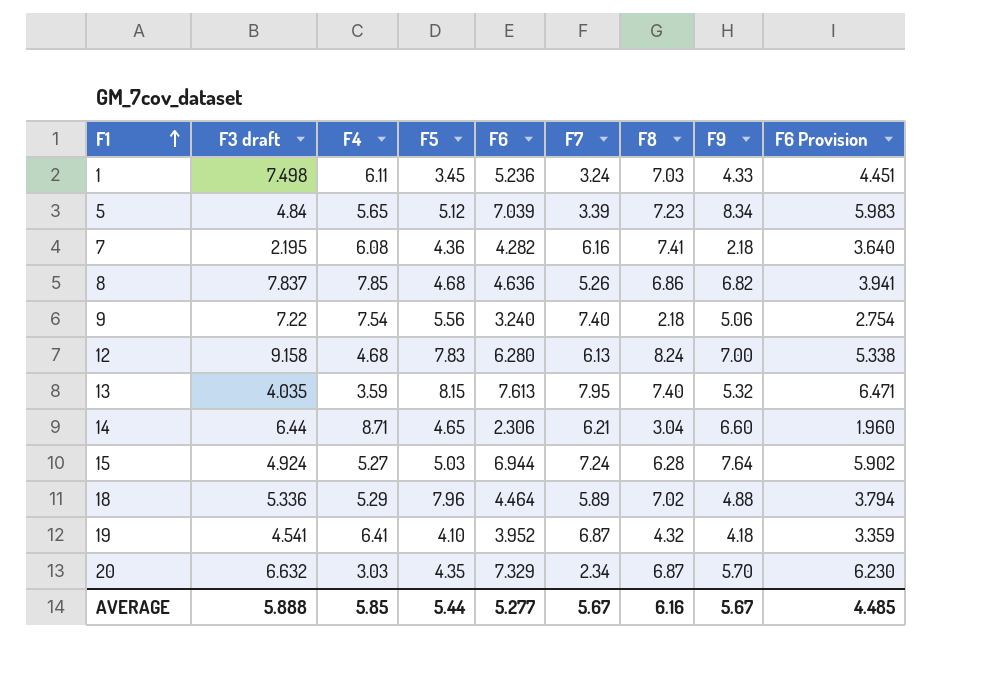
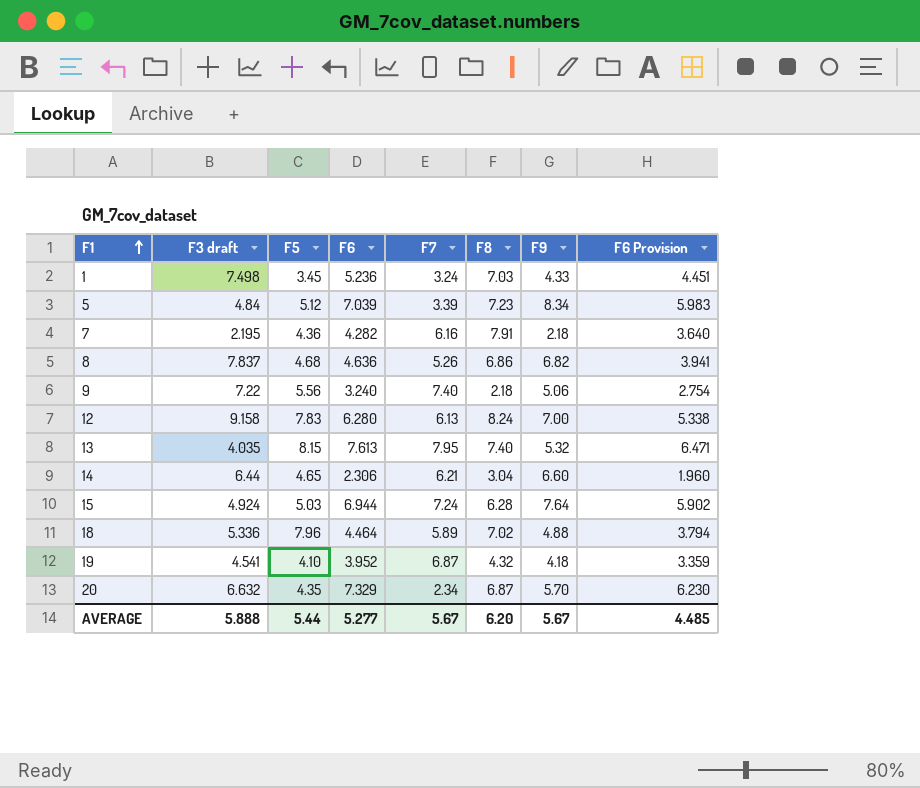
column F4 | position: 3 -> none
7 | F8: 7.41 -> 7.91
AVERAGE | F8: 6.16 -> 6.20

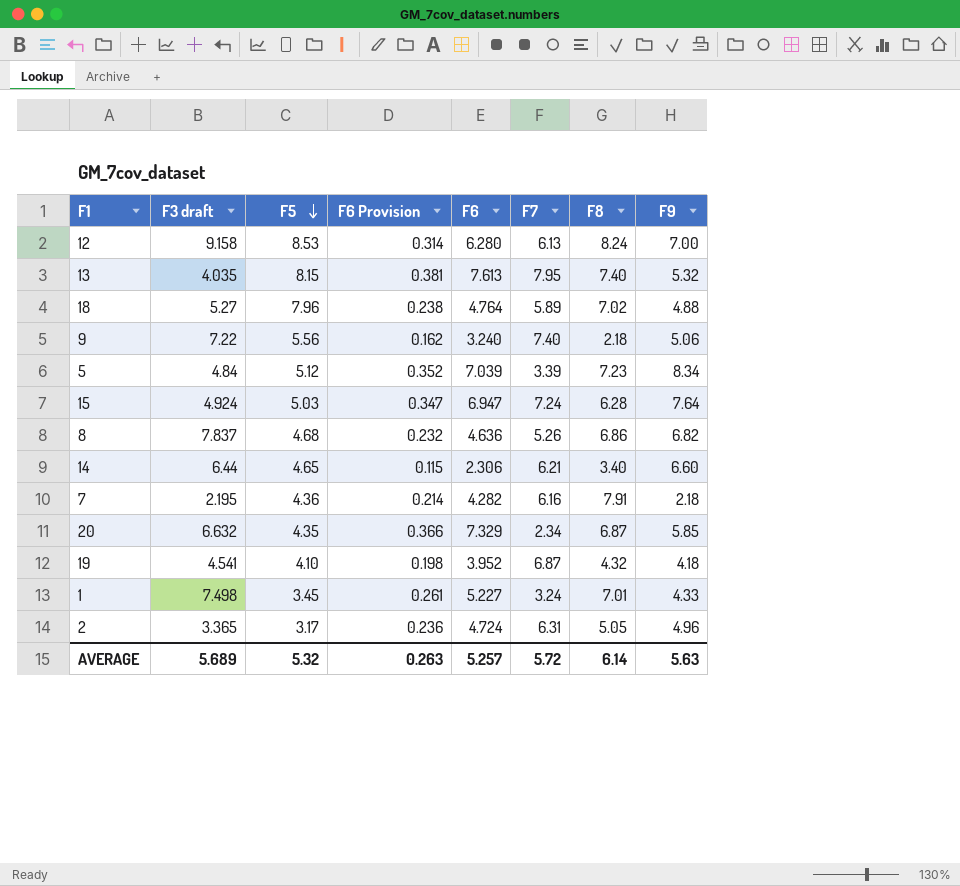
row order: F1 ascending -> F5 descending
column F6 Provision | formula: [F6] * 0.85 -> [F6] * 0.05
column F6 Provision | position: 8 -> 4
12 | F5: 7.83 -> 8.53
18 | F3 draft: 5.336 -> 5.27
18 | F6: 4.464 -> 4.764
15 | F6: 6.944 -> 6.947
14 | F8: 3.04 -> 3.40
20 | F9: 5.70 -> 5.85
1 | F6: 5.236 -> 5.227
1 | F8: 7.03 -> 7.01
row 2: none -> 3.365 | 3.17 | 0.236 | 4.724 | 6.31 | 5.05 | 4.96
AVERAGE | F3 draft: 5.888 -> 5.689
AVERAGE | F5: 5.44 -> 5.32
AVERAGE | F6 Provision: 4.485 -> 0.263
AVERAGE | F6: 5.277 -> 5.257
AVERAGE | F7: 5.67 -> 5.72
AVERAGE | F8: 6.20 -> 6.14
AVERAGE | F9: 5.67 -> 5.63

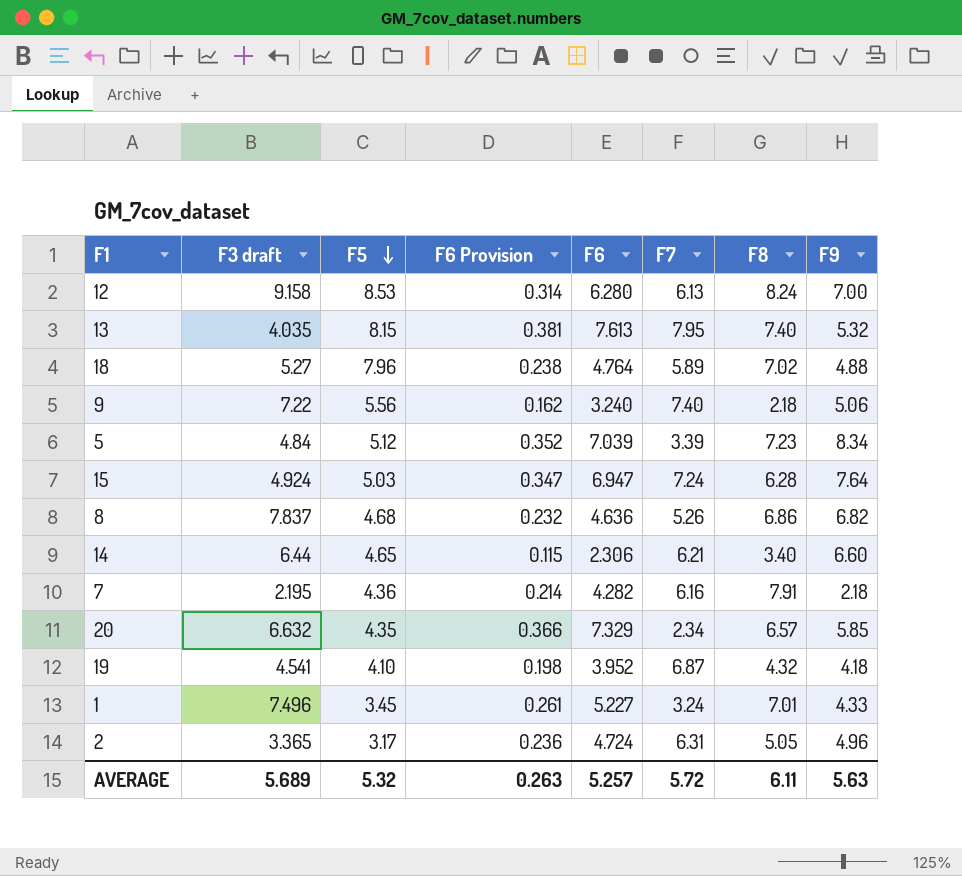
20 | F8: 6.87 -> 6.57
1 | F3 draft: 7.498 -> 7.496
AVERAGE | F8: 6.14 -> 6.11

